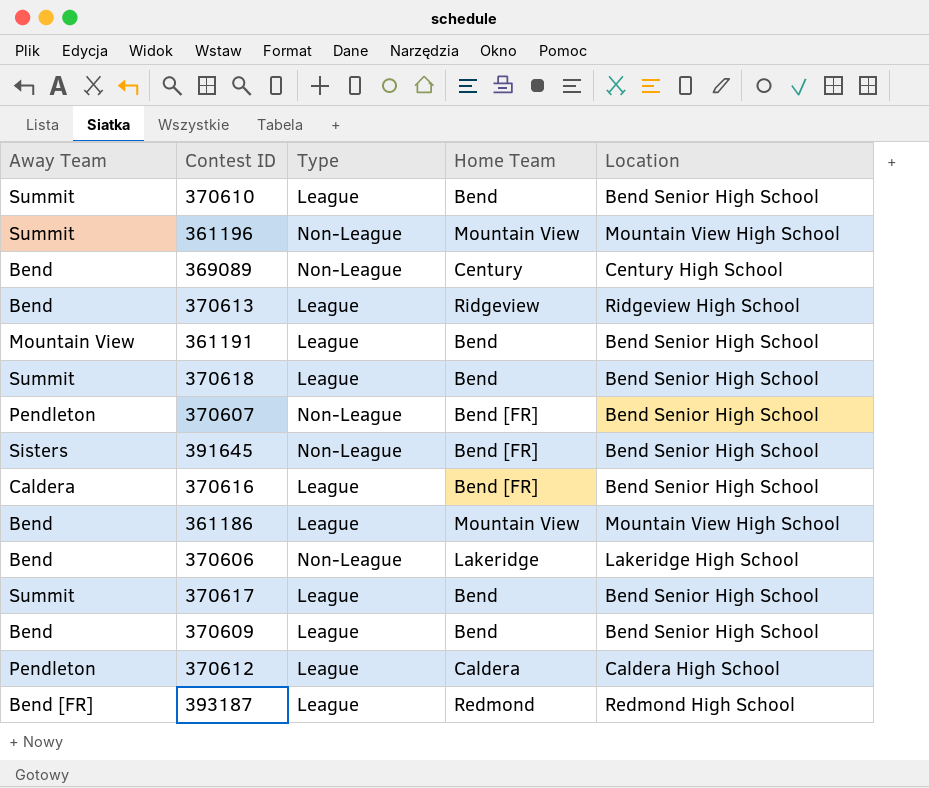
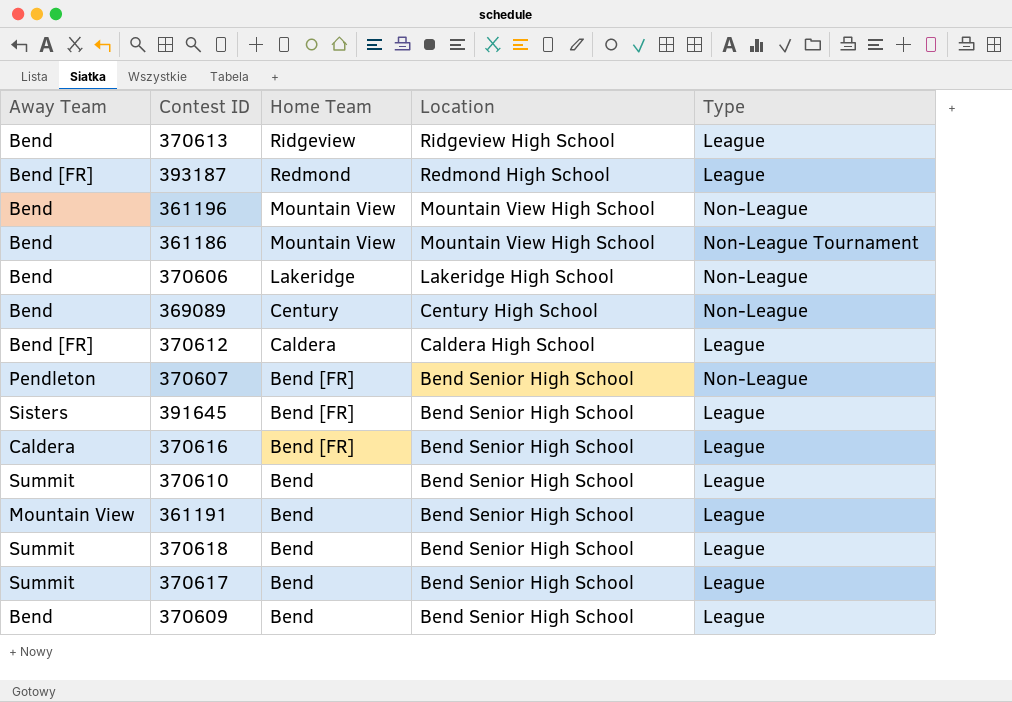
row order: none -> Home Team descending
column Type | position: 3 -> 5
361196 | Away Team: Summit -> Bend
361186 | Type: League -> Non-League Tournament
370612 | Away Team: Pendleton -> Bend [FR]
391645 | Type: Non-League -> League

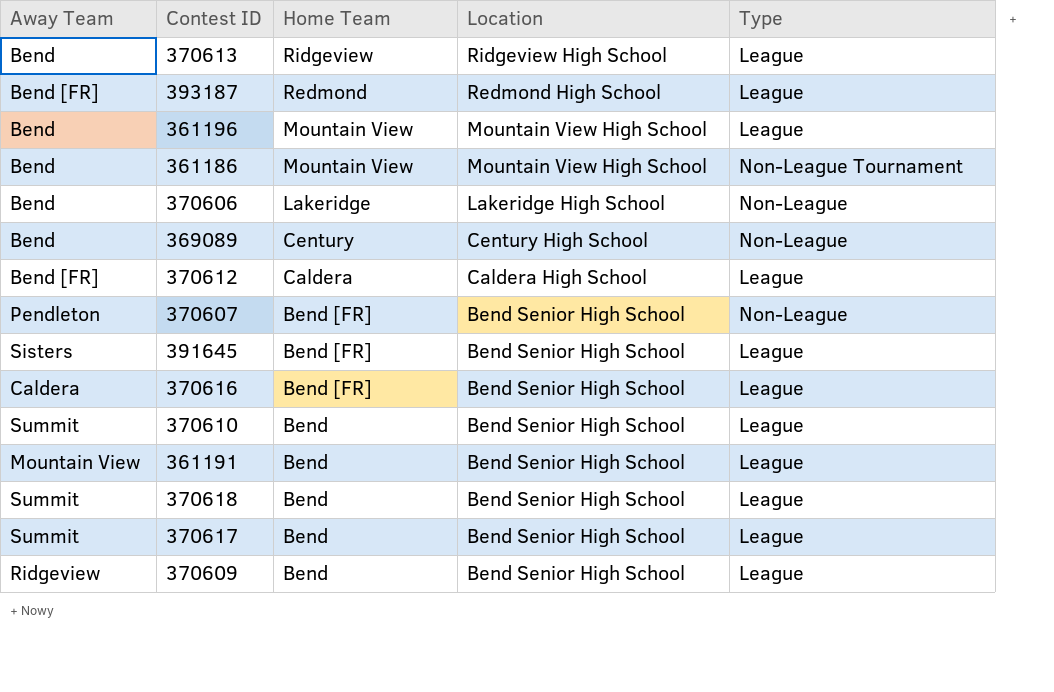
361196 | Type: Non-League -> League
370609 | Away Team: Bend -> Ridgeview

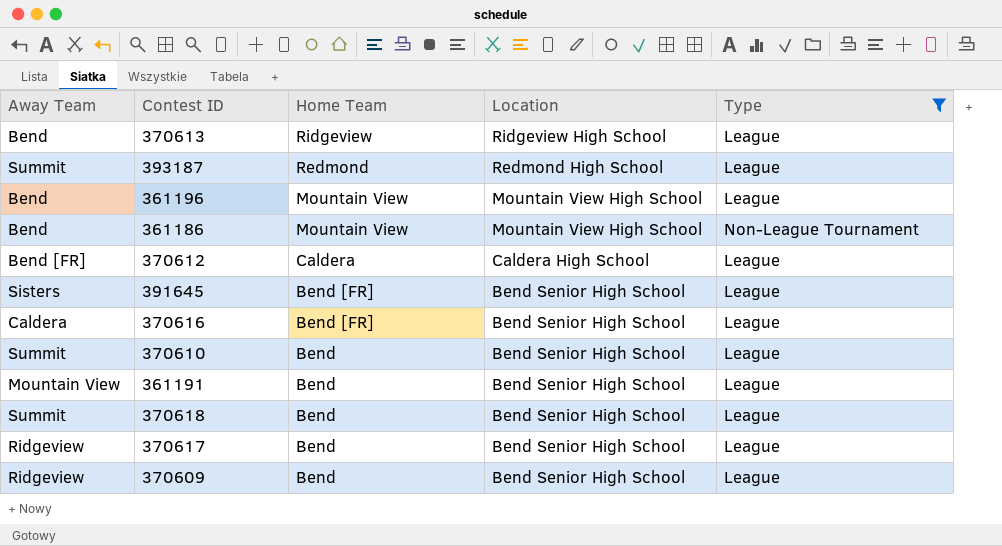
filter: none -> Type != Non-League
393187 | Away Team: Bend [FR] -> Summit
370617 | Away Team: Summit -> Ridgeview

